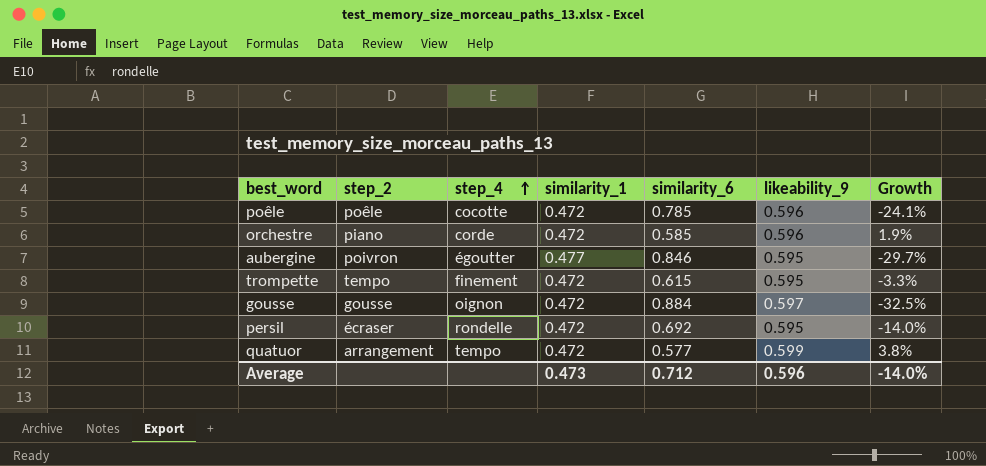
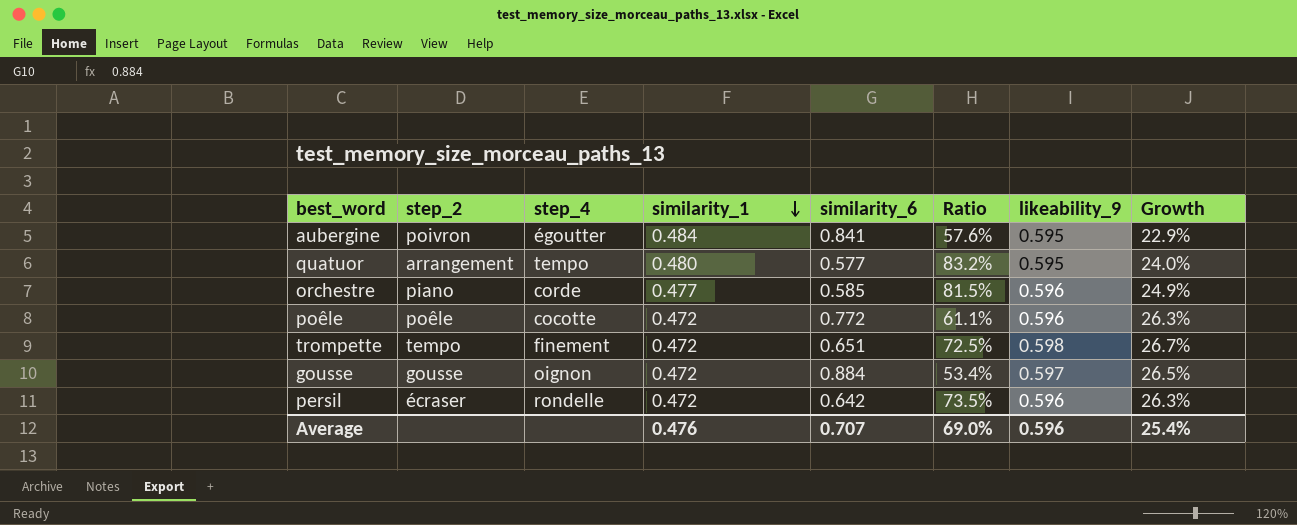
row order: step_4 ascending -> similarity_1 descending
column Ratio | formula: none -> [similarity_1] / [similarity_6]
column Growth | formula: ([likeability_9] - [similarity_6]) / [similarity_6] -> ([likeability_9] - [similarity_1]) / [similarity_1]
aubergine | similarity_1: 0.477 -> 0.484
aubergine | similarity_6: 0.846 -> 0.841
quatuor | similarity_1: 0.472 -> 0.480
quatuor | likeability_9: 0.599 -> 0.595
orchestre | similarity_1: 0.472 -> 0.477
poêle | similarity_6: 0.785 -> 0.772
trompette | similarity_6: 0.615 -> 0.651
trompette | likeability_9: 0.595 -> 0.598
persil | similarity_6: 0.692 -> 0.642
persil | likeability_9: 0.595 -> 0.596
Average | similarity_1: 0.473 -> 0.476
Average | similarity_6: 0.712 -> 0.707
Average | Growth: -14.0% -> 25.4%

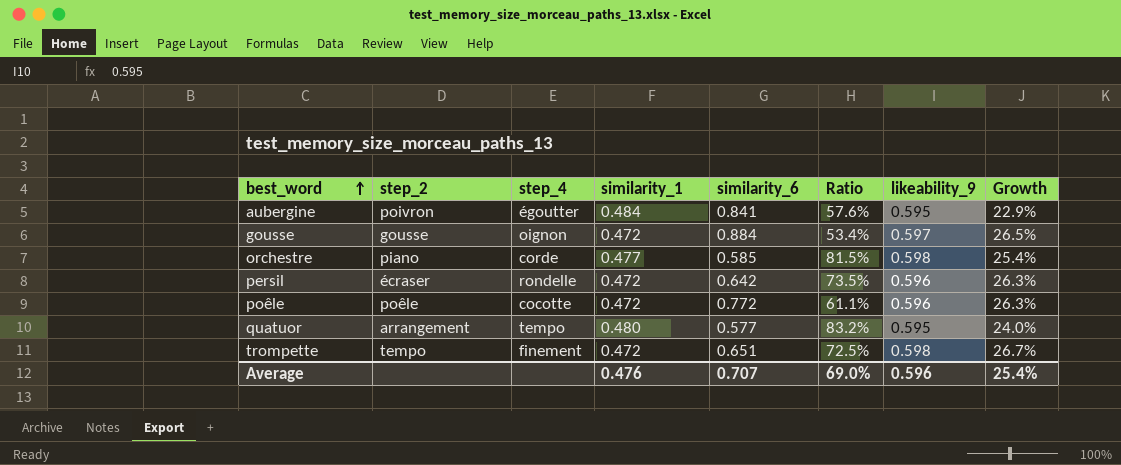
row order: similarity_1 descending -> best_word ascending
orchestre | likeability_9: 0.596 -> 0.598
orchestre | Growth: 24.9% -> 25.4%

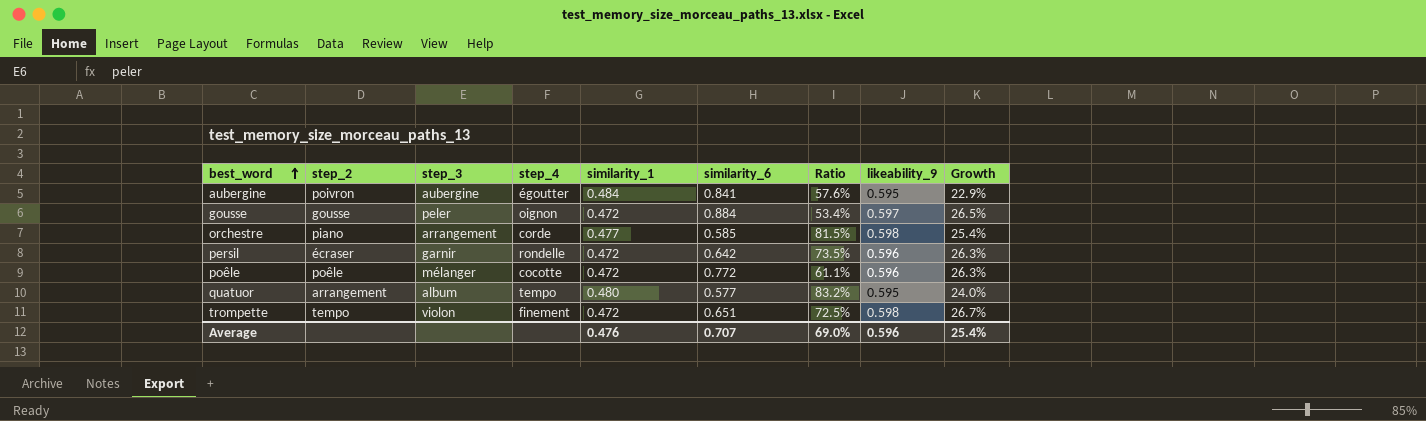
column step_3 | position: none -> 3

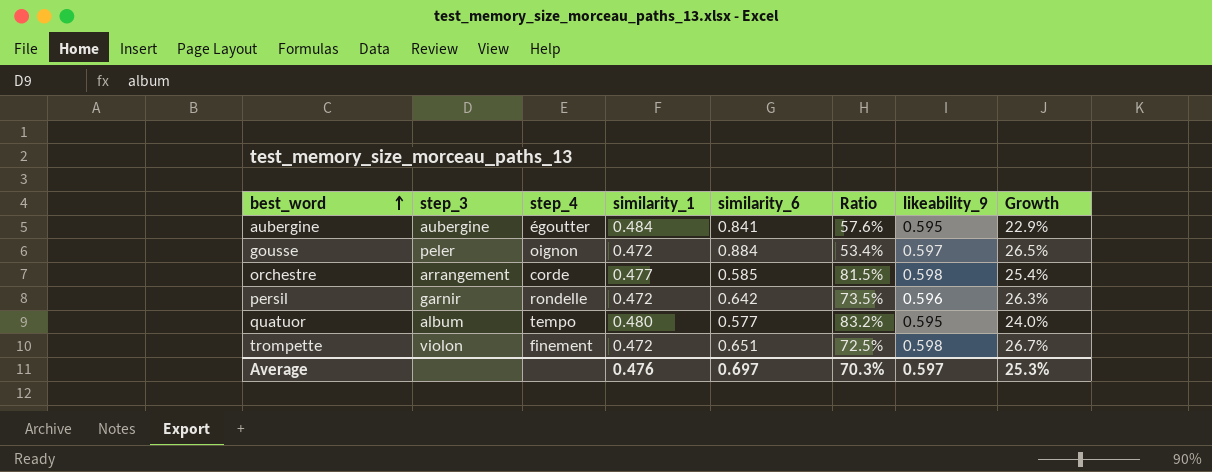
column step_2 | position: 2 -> none
row poêle: poêle | mélanger | cocotte | 0.472 | 0.772 | 61.1% | 0.596 | 26.3% -> none
Average | similarity_6: 0.707 -> 0.697
Average | Ratio: 69.0% -> 70.3%
Average | likeability_9: 0.596 -> 0.597
Average | Growth: 25.4% -> 25.3%

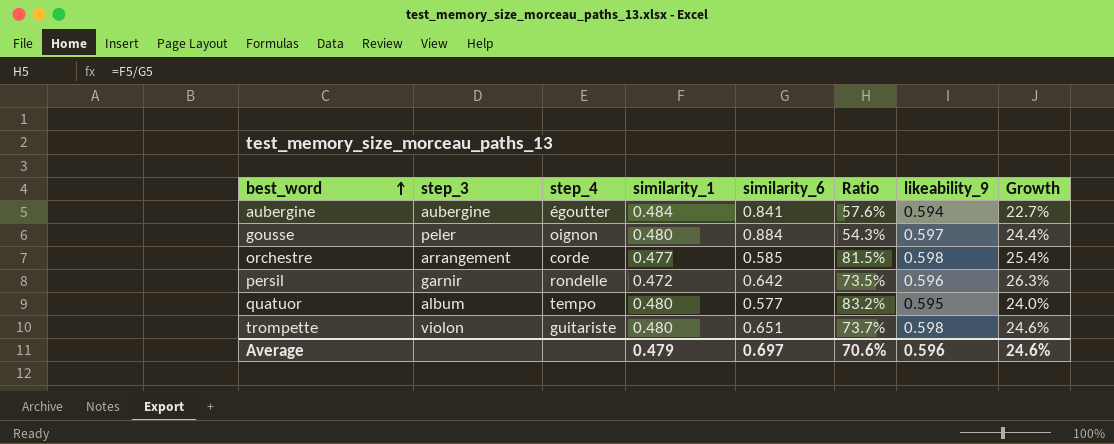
aubergine | likeability_9: 0.595 -> 0.594
aubergine | Growth: 22.9% -> 22.7%
gousse | similarity_1: 0.472 -> 0.480
gousse | Ratio: 53.4% -> 54.3%
gousse | Growth: 26.5% -> 24.4%
trompette | step_4: finement -> guitariste
trompette | similarity_1: 0.472 -> 0.480
trompette | Ratio: 72.5% -> 73.7%
trompette | Growth: 26.7% -> 24.6%
Average | similarity_1: 0.476 -> 0.479
Average | Ratio: 70.3% -> 70.6%
Average | likeability_9: 0.597 -> 0.596
Average | Growth: 25.3% -> 24.6%

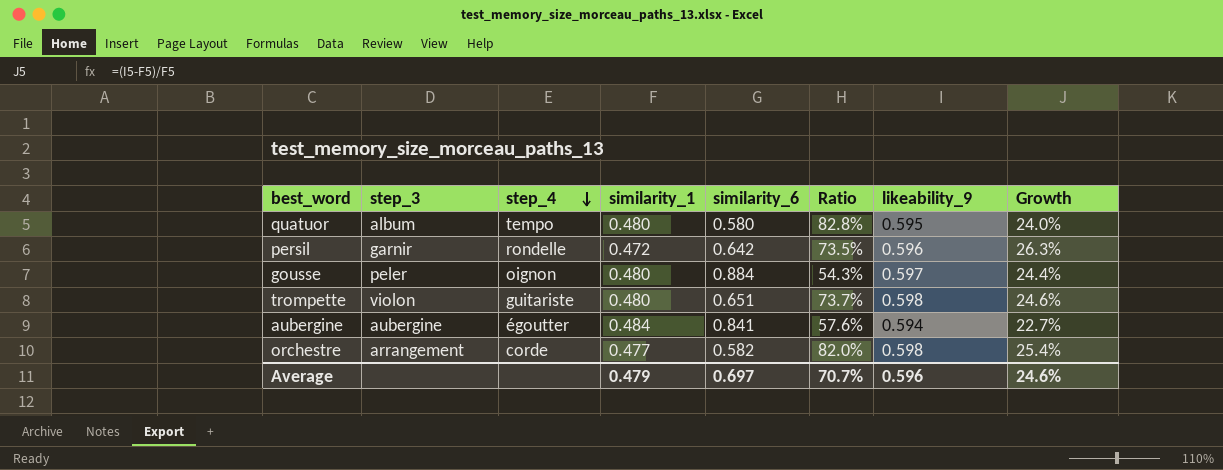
row order: best_word ascending -> step_4 descending
quatuor | similarity_6: 0.577 -> 0.580
quatuor | Ratio: 83.2% -> 82.8%
orchestre | similarity_6: 0.585 -> 0.582
orchestre | Ratio: 81.5% -> 82.0%
Average | Ratio: 70.6% -> 70.7%

